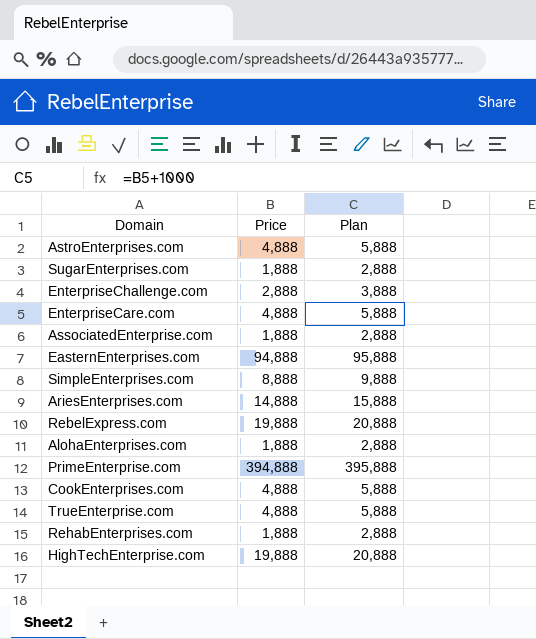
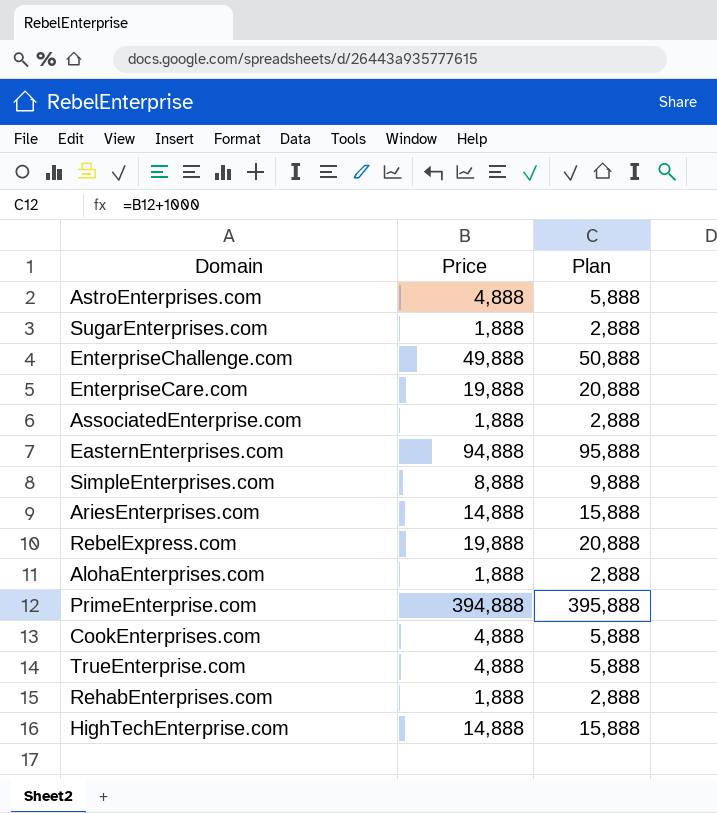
EnterpriseChallenge.com | Price: 2,888 -> 49,888
EnterpriseChallenge.com | Plan: 3,888 -> 50,888
EnterpriseCare.com | Price: 4,888 -> 19,888
EnterpriseCare.com | Plan: 5,888 -> 20,888
HighTechEnterprise.com | Price: 19,888 -> 14,888
HighTechEnterprise.com | Plan: 20,888 -> 15,888

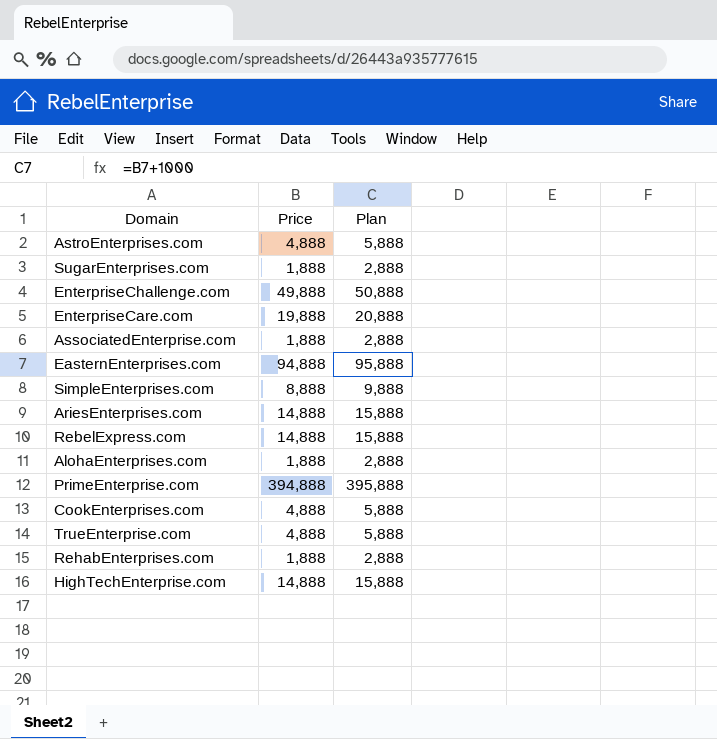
RebelExpress.com | Price: 19,888 -> 14,888
RebelExpress.com | Plan: 20,888 -> 15,888

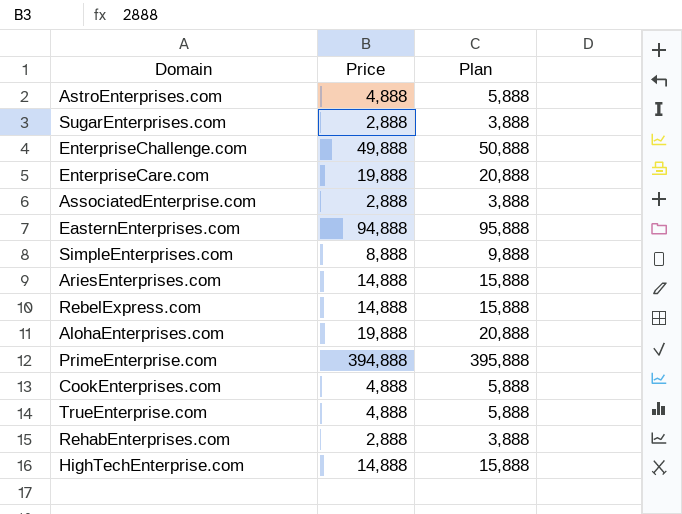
SugarEnterprises.com | Price: 1,888 -> 2,888
SugarEnterprises.com | Plan: 2,888 -> 3,888
AssociatedEnterprise.com | Price: 1,888 -> 2,888
AssociatedEnterprise.com | Plan: 2,888 -> 3,888
AlohaEnterprises.com | Price: 1,888 -> 19,888
AlohaEnterprises.com | Plan: 2,888 -> 20,888
RehabEnterprises.com | Price: 1,888 -> 2,888
RehabEnterprises.com | Plan: 2,888 -> 3,888

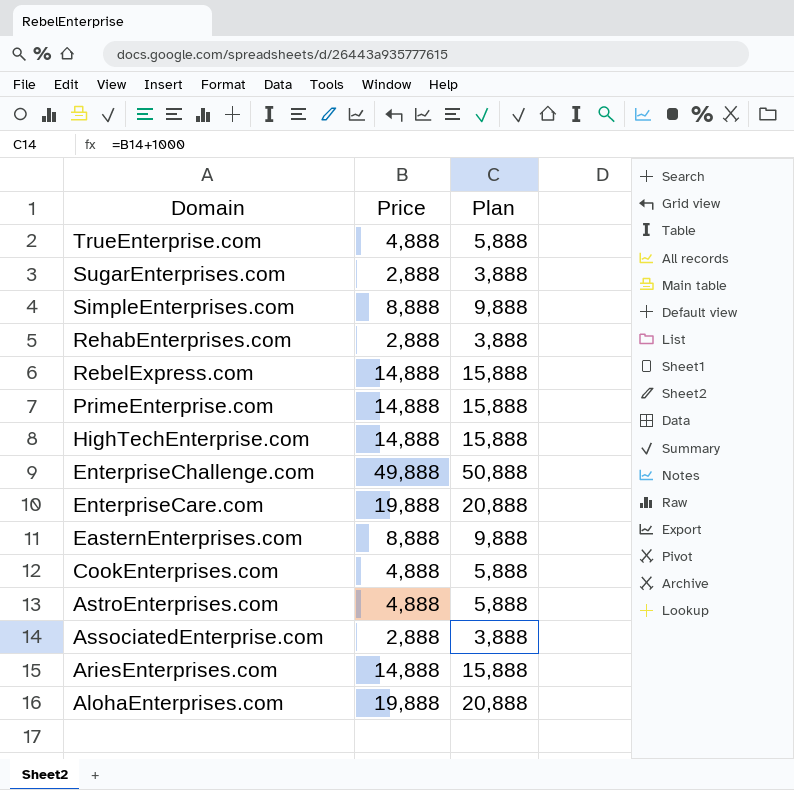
row order: none -> Domain descending
PrimeEnterprise.com | Price: 394,888 -> 14,888
PrimeEnterprise.com | Plan: 395,888 -> 15,888
EasternEnterprises.com | Price: 94,888 -> 8,888
EasternEnterprises.com | Plan: 95,888 -> 9,888

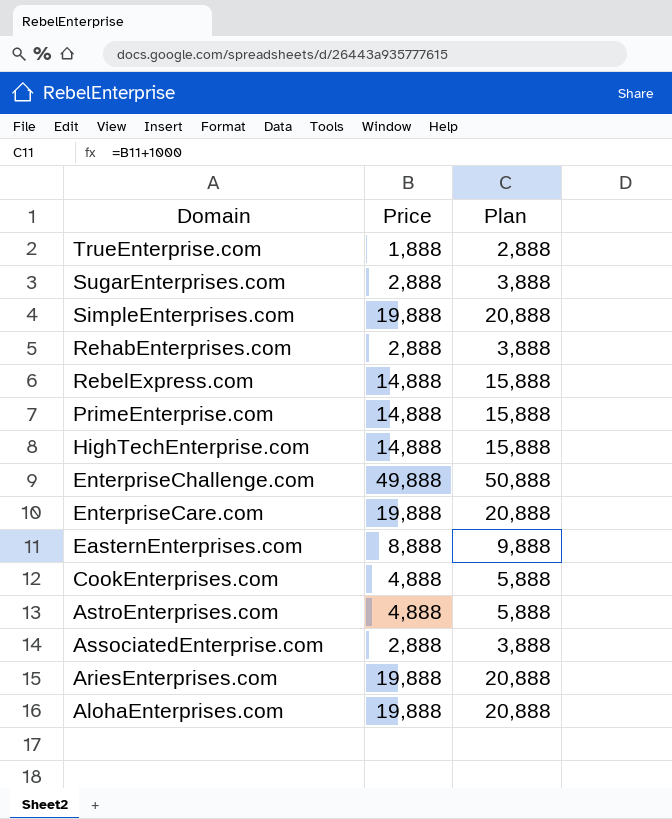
TrueEnterprise.com | Price: 4,888 -> 1,888
TrueEnterprise.com | Plan: 5,888 -> 2,888
SimpleEnterprises.com | Price: 8,888 -> 19,888
SimpleEnterprises.com | Plan: 9,888 -> 20,888
AriesEnterprises.com | Price: 14,888 -> 19,888
AriesEnterprises.com | Plan: 15,888 -> 20,888

